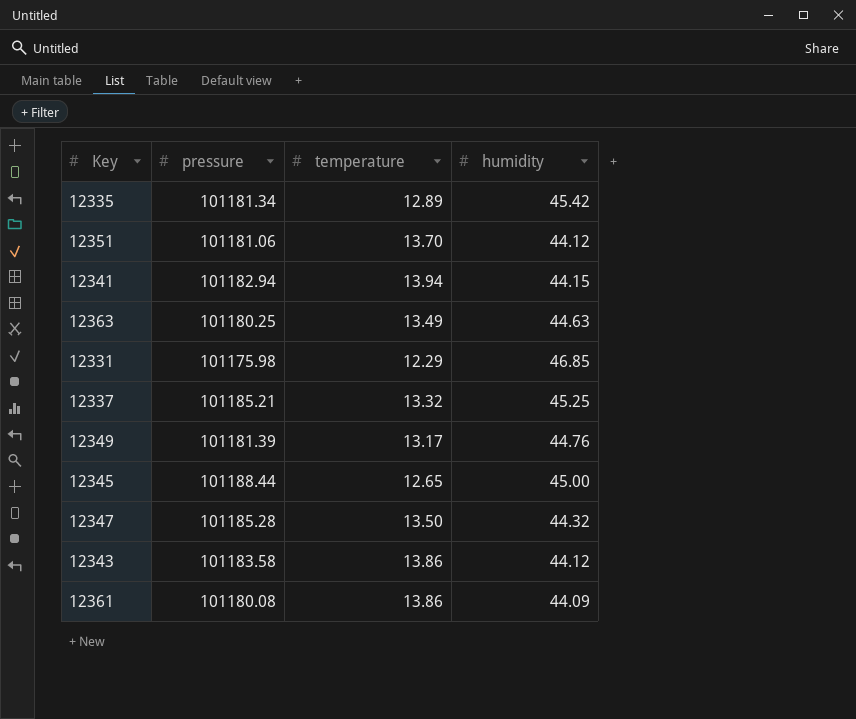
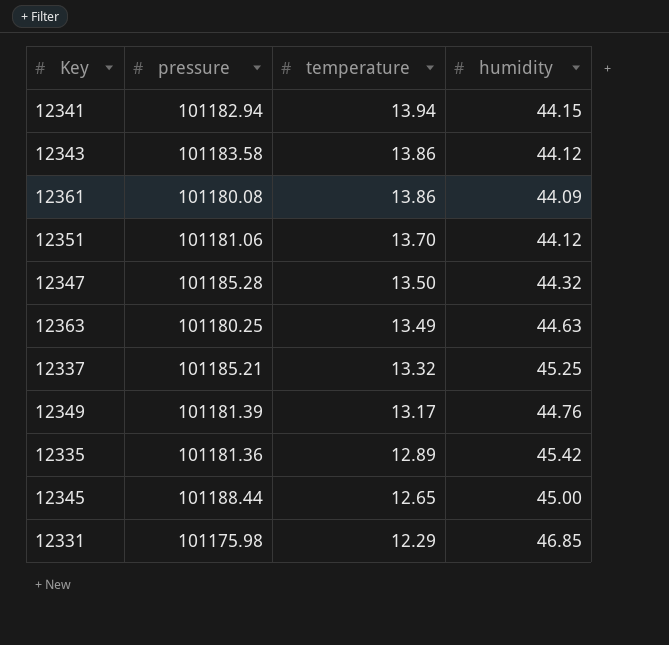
row order: none -> temperature descending
12335 | pressure: 101181.34 -> 101181.36

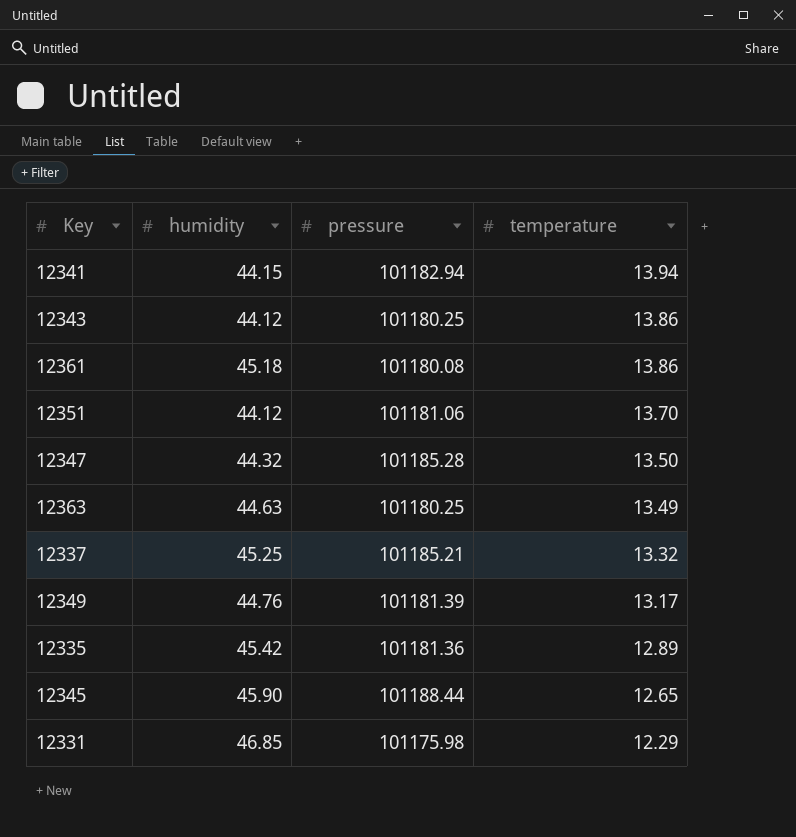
column humidity | position: 4 -> 2
12343 | pressure: 101183.58 -> 101180.25
12361 | humidity: 44.09 -> 45.18
12345 | humidity: 45.00 -> 45.90

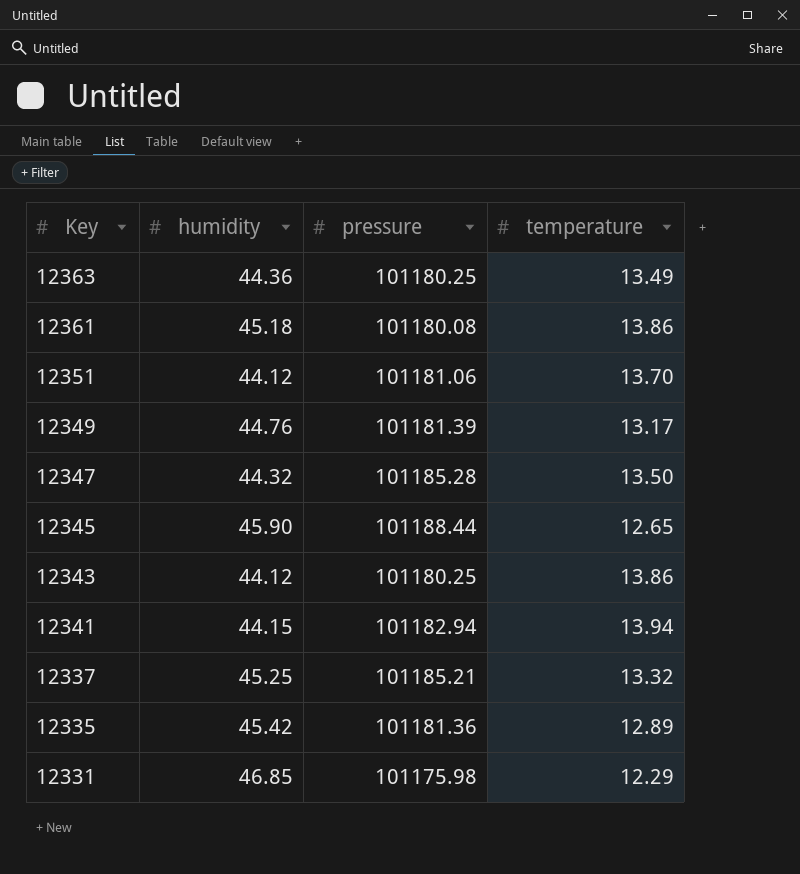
row order: temperature descending -> Key descending
12363 | humidity: 44.63 -> 44.36

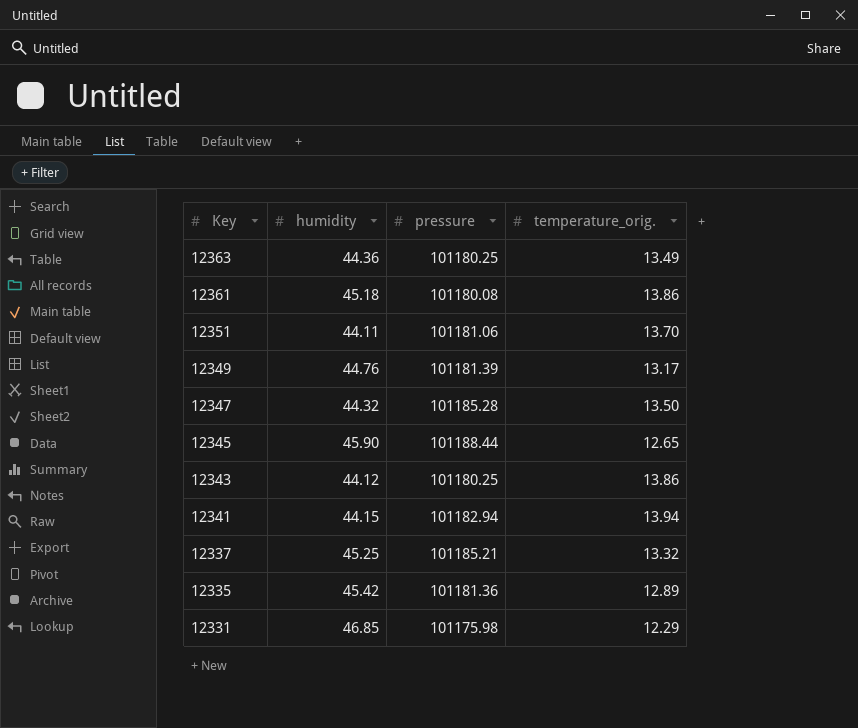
column name: temperature -> temperature_orig.
12351 | humidity: 44.12 -> 44.11

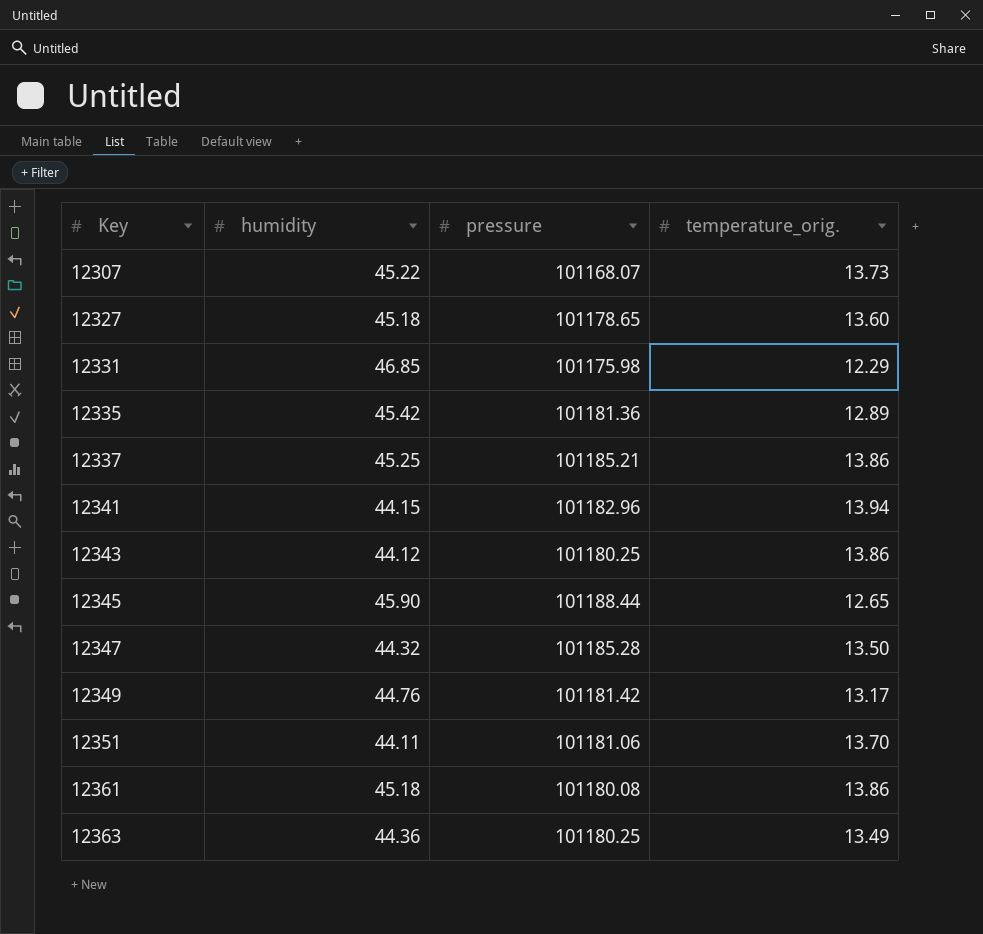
row order: Key descending -> Key ascending
row 12307: none -> 45.22 | 101168.07 | 13.73
row 12327: none -> 45.18 | 101178.65 | 13.60
12337 | temperature_orig.: 13.32 -> 13.86
12341 | pressure: 101182.94 -> 101182.96
12349 | pressure: 101181.39 -> 101181.42

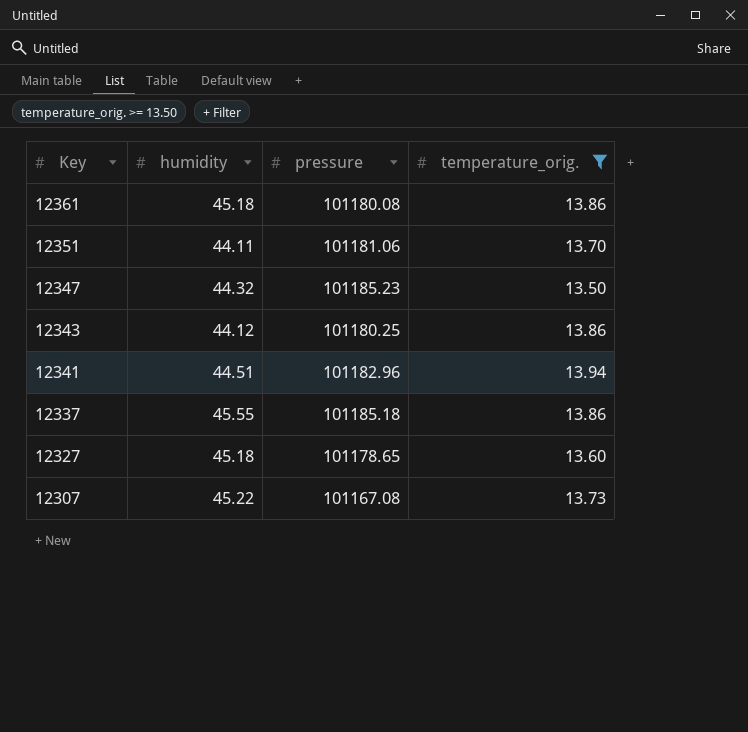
filter: none -> temperature_orig. >= 13.50
row order: Key ascending -> Key descending
12347 | pressure: 101185.28 -> 101185.23
12341 | humidity: 44.15 -> 44.51
12337 | humidity: 45.25 -> 45.55
12337 | pressure: 101185.21 -> 101185.18
12307 | pressure: 101168.07 -> 101167.08

